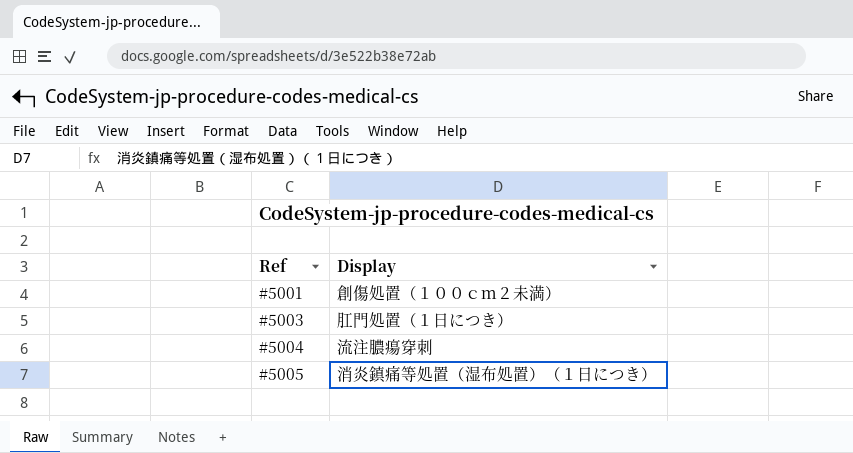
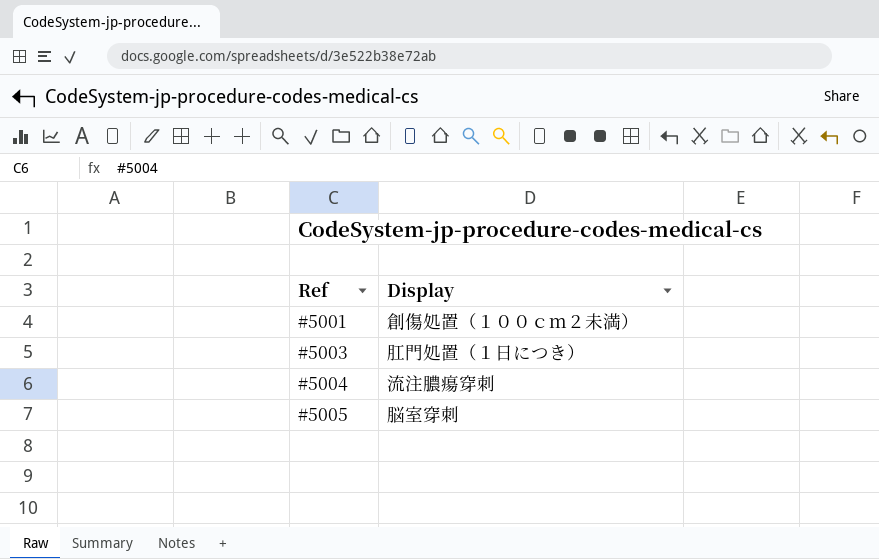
#5005 | Display: 消炎鎮痛等処置（湿布処置）（１日につき） -> 脳室穿刺

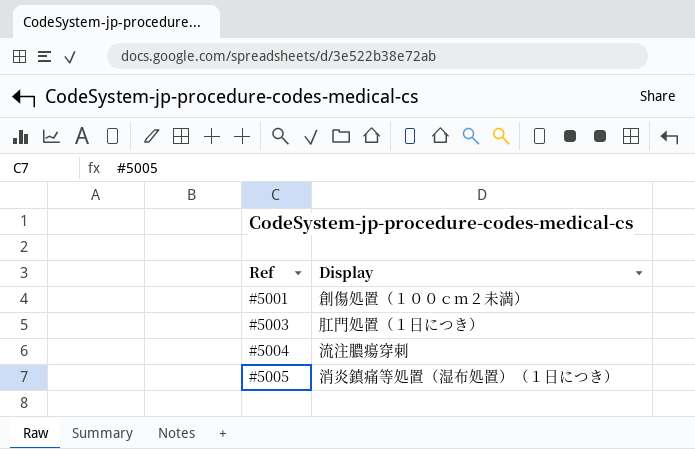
#5005 | Display: 脳室穿刺 -> 消炎鎮痛等処置（湿布処置）（１日につき）

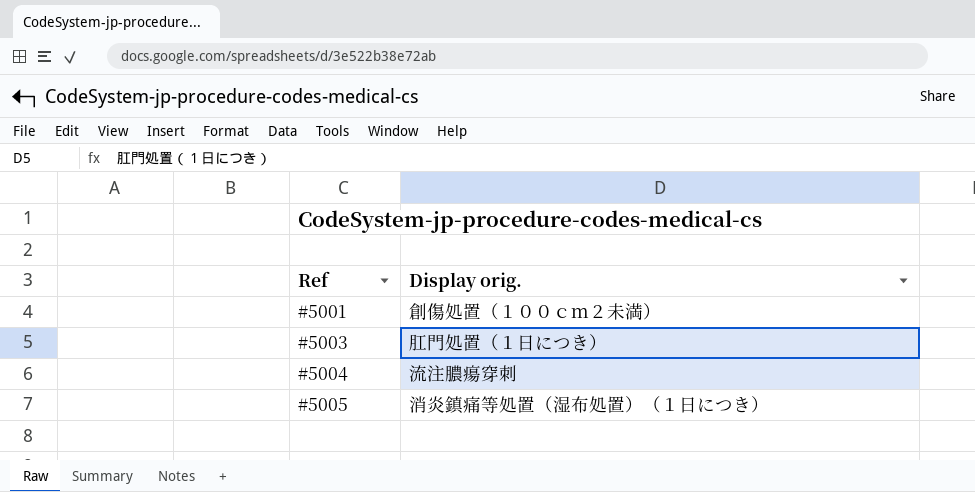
column name: Display -> Display orig.

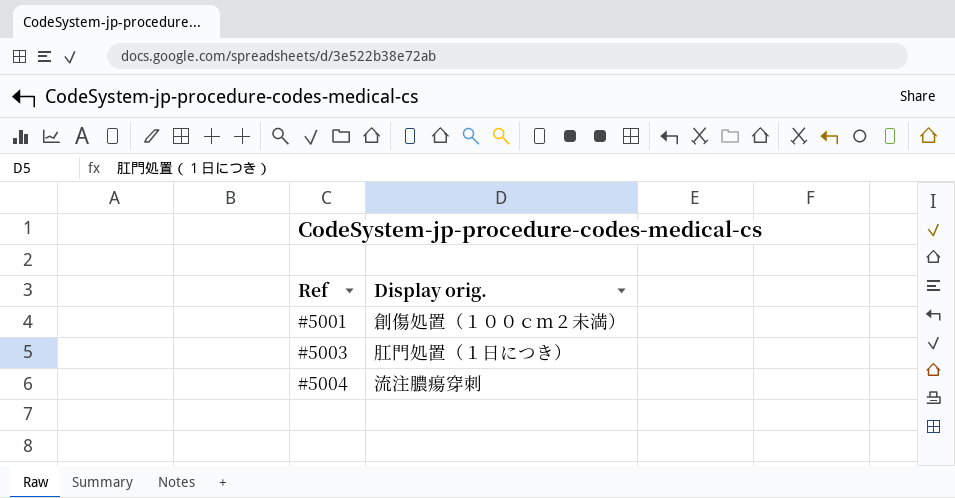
row #5005: 消炎鎮痛等処置（湿布処置）（１日につき） -> none

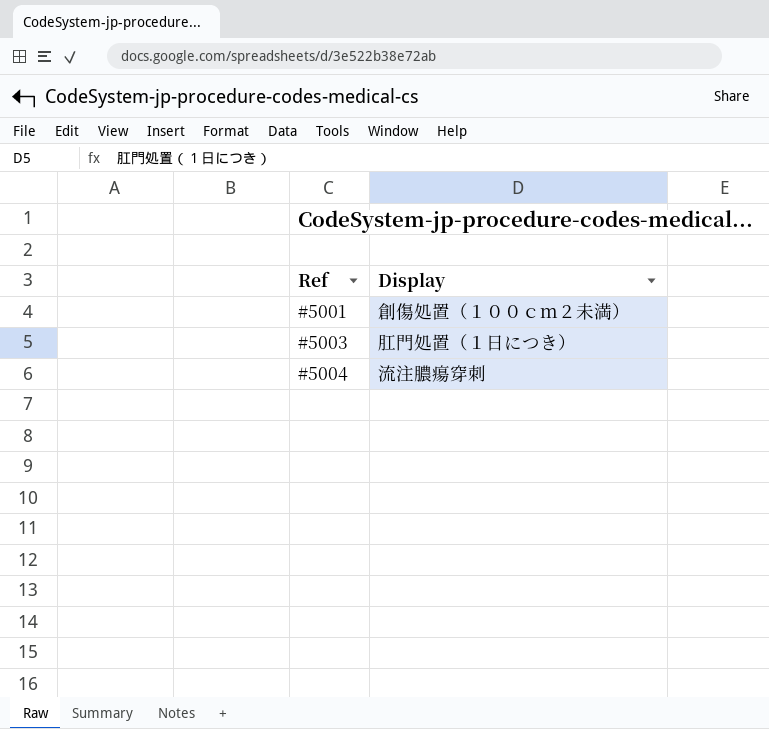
column name: Display orig. -> Display

